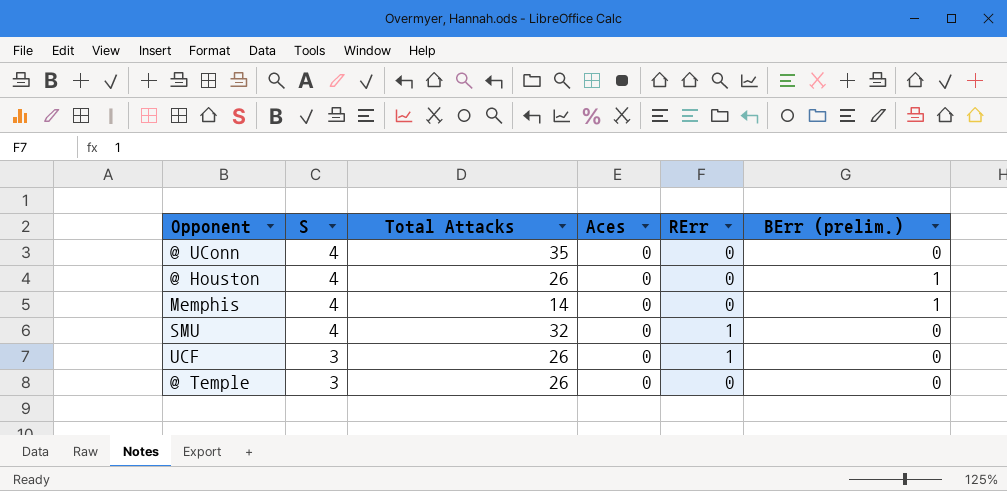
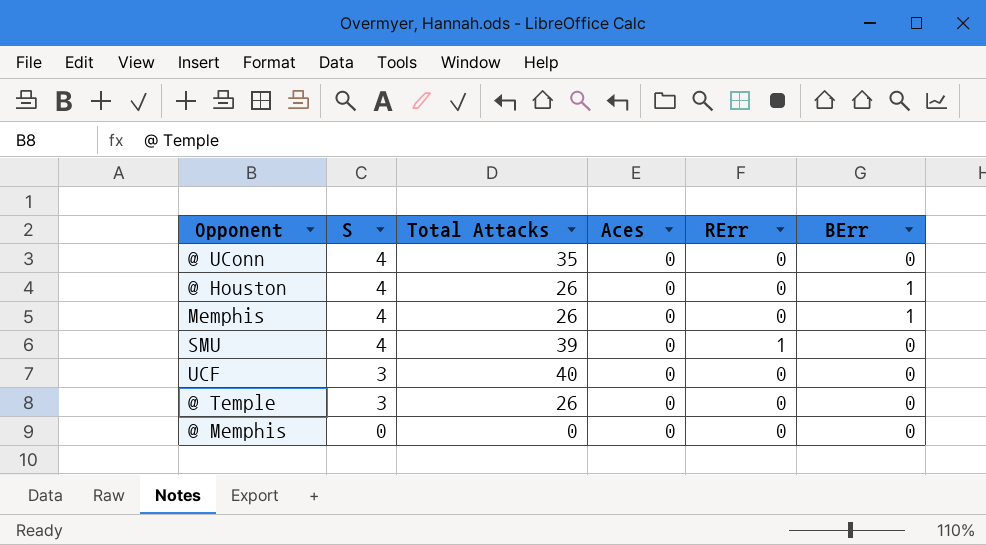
column name: BErr (prelim.) -> BErr
Memphis | Total Attacks: 14 -> 26
SMU | Total Attacks: 32 -> 39
UCF | Total Attacks: 26 -> 40
UCF | RErr: 1 -> 0
row @ Memphis: none -> 0 | 0 | 0 | 0 | 0

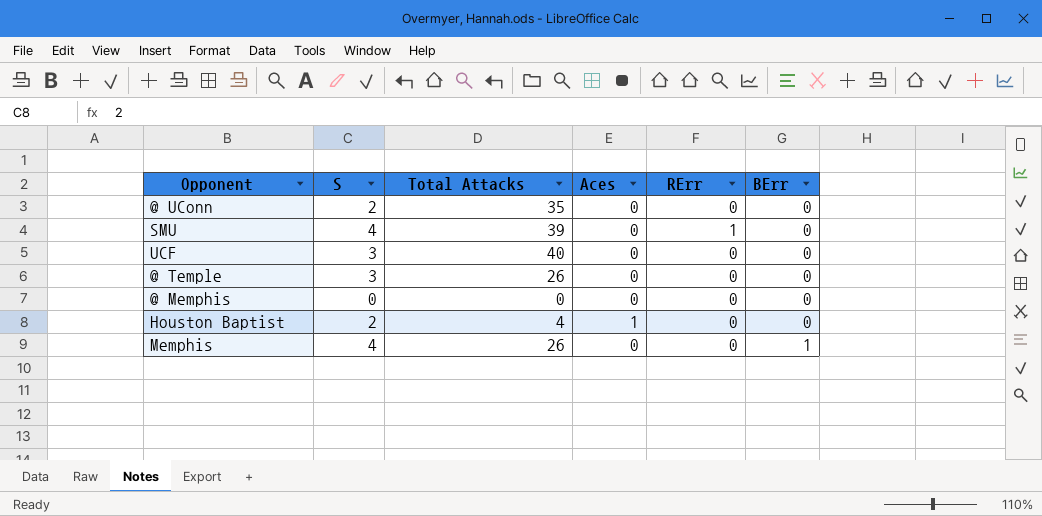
row order: S descending -> BErr ascending
row @ Houston: 4 | 26 | 0 | 0 | 1 -> none
@ UConn | S: 4 -> 2
row Houston Baptist: none -> 2 | 4 | 1 | 0 | 0

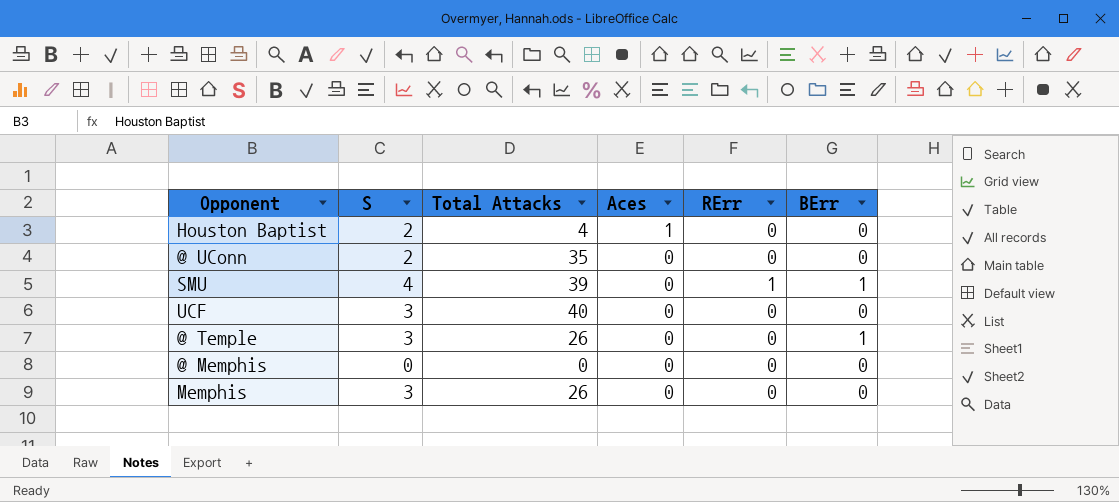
row order: BErr ascending -> Aces descending
SMU | BErr: 0 -> 1
@ Temple | BErr: 0 -> 1
Memphis | S: 4 -> 3
Memphis | BErr: 1 -> 0

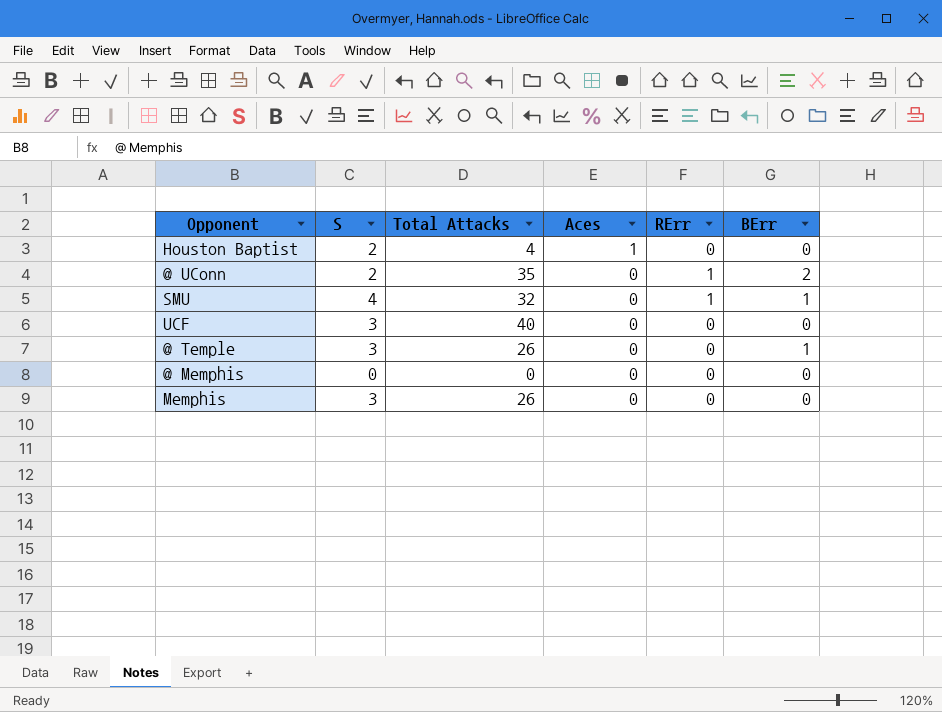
@ UConn | RErr: 0 -> 1
@ UConn | BErr: 0 -> 2
SMU | Total Attacks: 39 -> 32

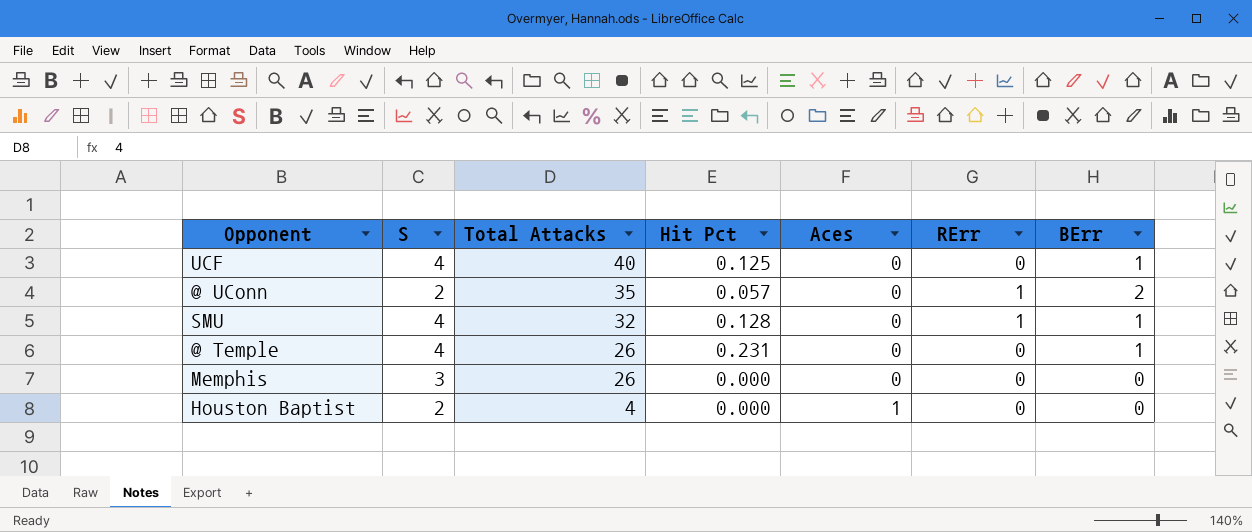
row order: Aces descending -> Total Attacks descending
column Hit Pct | position: none -> 4
row @ Memphis: 0 | 0 | 0 | 0 | 0 -> none
UCF | S: 3 -> 4
UCF | BErr: 0 -> 1
@ Temple | S: 3 -> 4

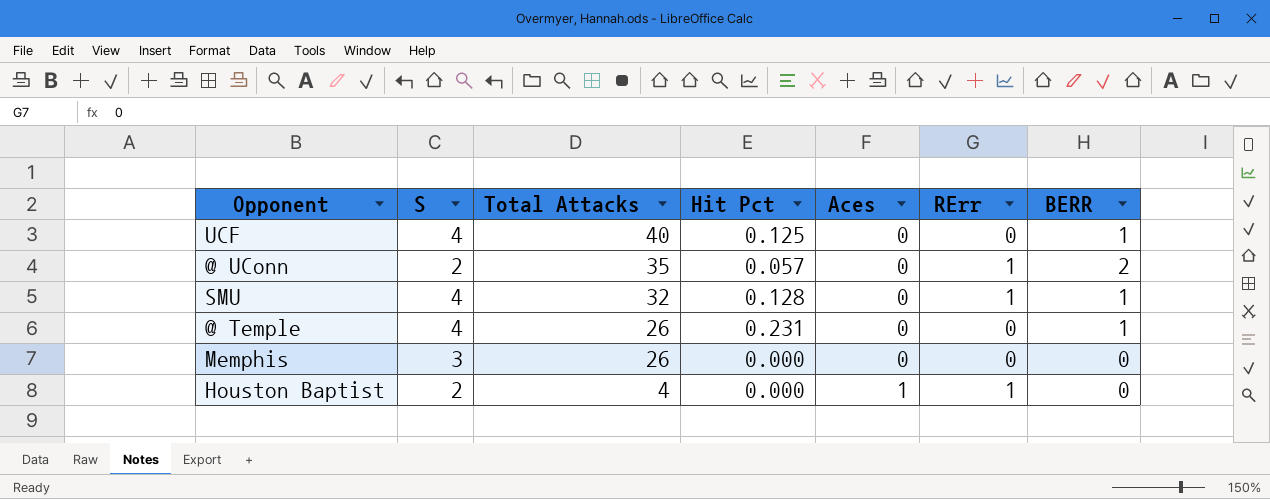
column name: BErr -> BERR
Houston Baptist | RErr: 0 -> 1

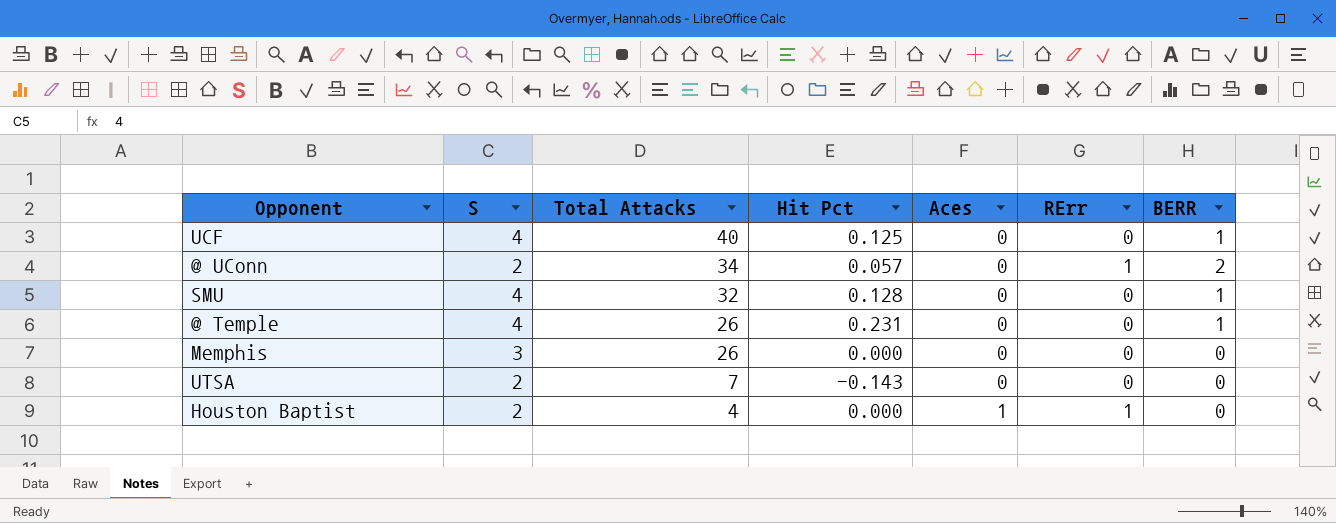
@ UConn | Total Attacks: 35 -> 34
SMU | RErr: 1 -> 0
row UTSA: none -> 2 | 7 | -0.143 | 0 | 0 | 0

